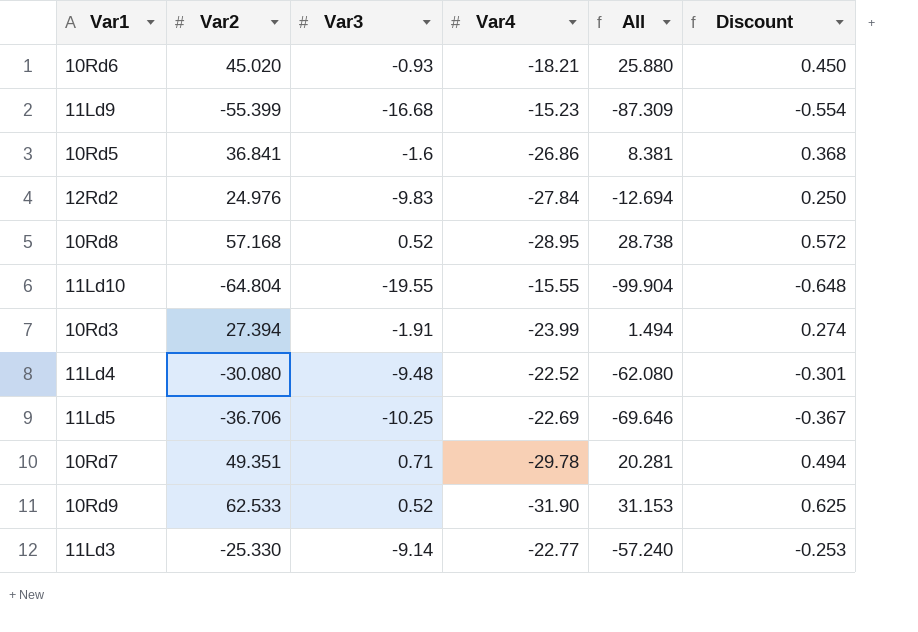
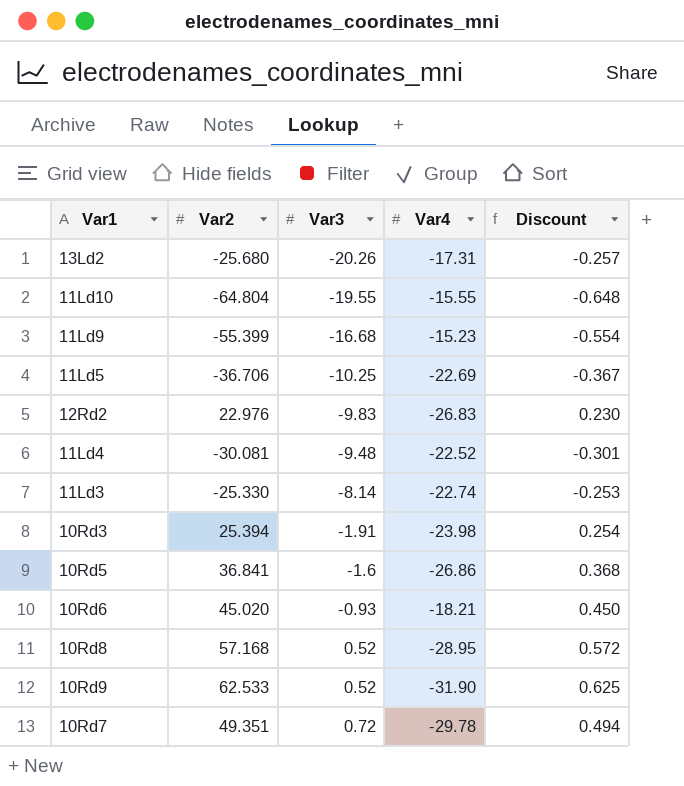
row order: none -> Var3 ascending
column All | formula: [Var2] + [Var3] + [Var4] -> none
row 13Ld2: none -> -25.680 | -20.26 | -17.31 | -0.257
12Rd2 | Var2: 24.976 -> 22.976
12Rd2 | Var4: -27.84 -> -26.83
12Rd2 | Discount: 0.250 -> 0.230
11Ld4 | Var2: -30.080 -> -30.081
11Ld3 | Var3: -9.14 -> -8.14
11Ld3 | Var4: -22.77 -> -22.74
10Rd3 | Var2: 27.394 -> 25.394
10Rd3 | Var4: -23.99 -> -23.98
10Rd3 | Discount: 0.274 -> 0.254
10Rd7 | Var3: 0.71 -> 0.72

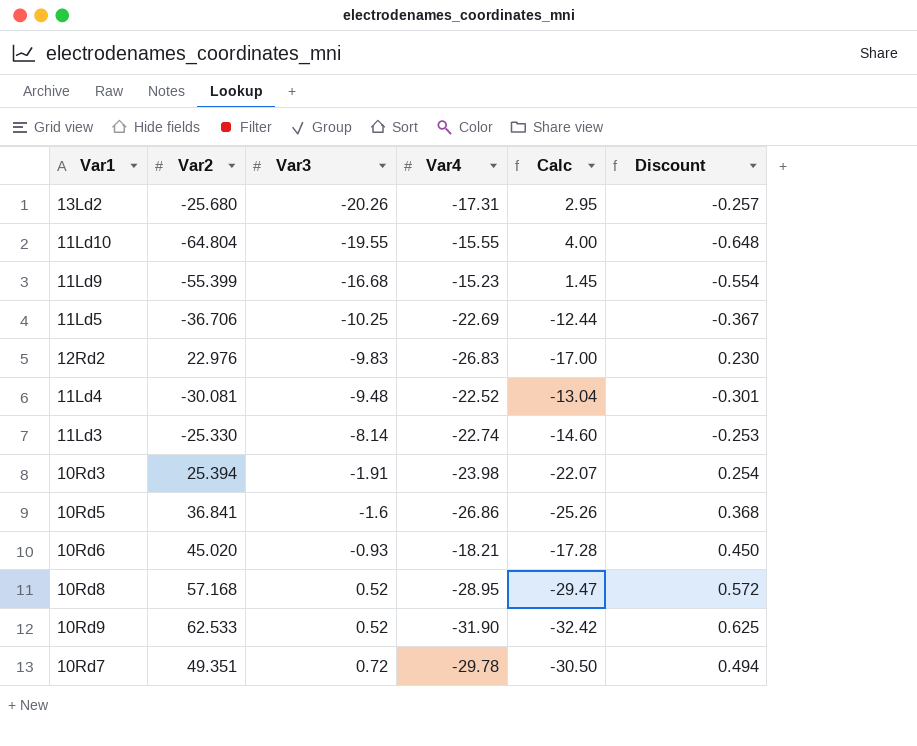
column Calc | formula: none -> [Var4] - [Var3]

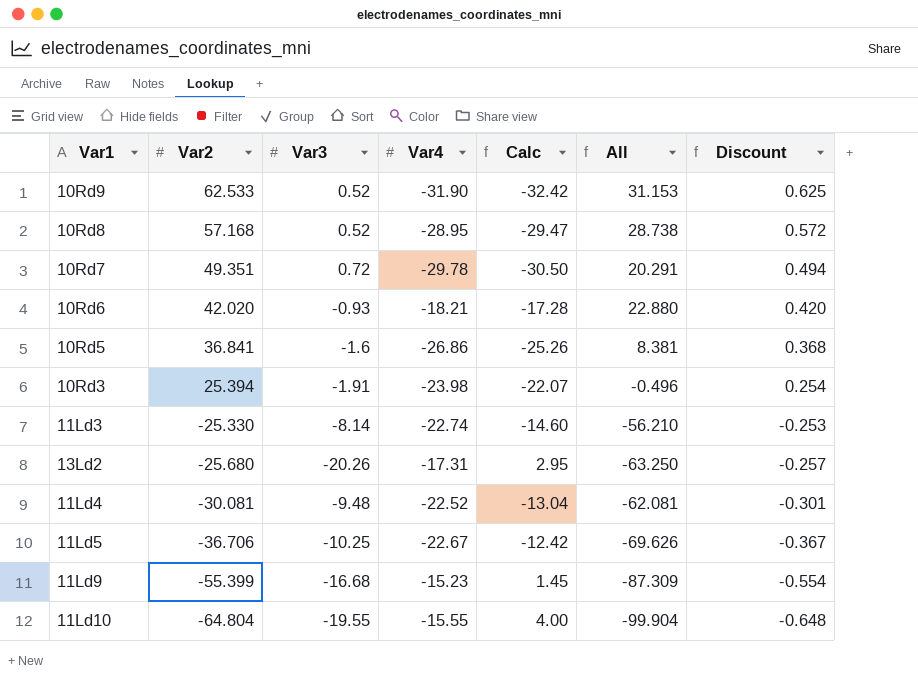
row order: Var3 ascending -> Var2 descending
column All | formula: none -> [Var2] + [Var3] + [Var4]
row 12Rd2: 22.976 | -9.83 | -26.83 | -17.00 | 0.230 -> none
10Rd6 | Var2: 45.020 -> 42.020
10Rd6 | Discount: 0.450 -> 0.420
11Ld5 | Var4: -22.69 -> -22.67
11Ld5 | Calc: -12.44 -> -12.42

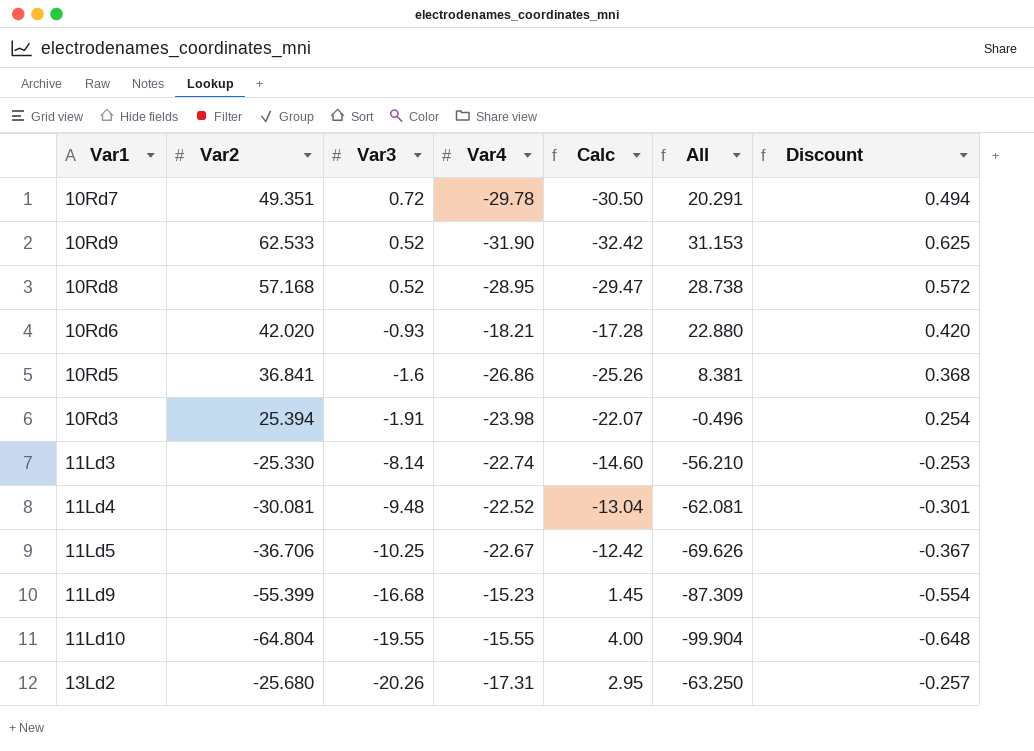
row order: Var2 descending -> Var3 descending

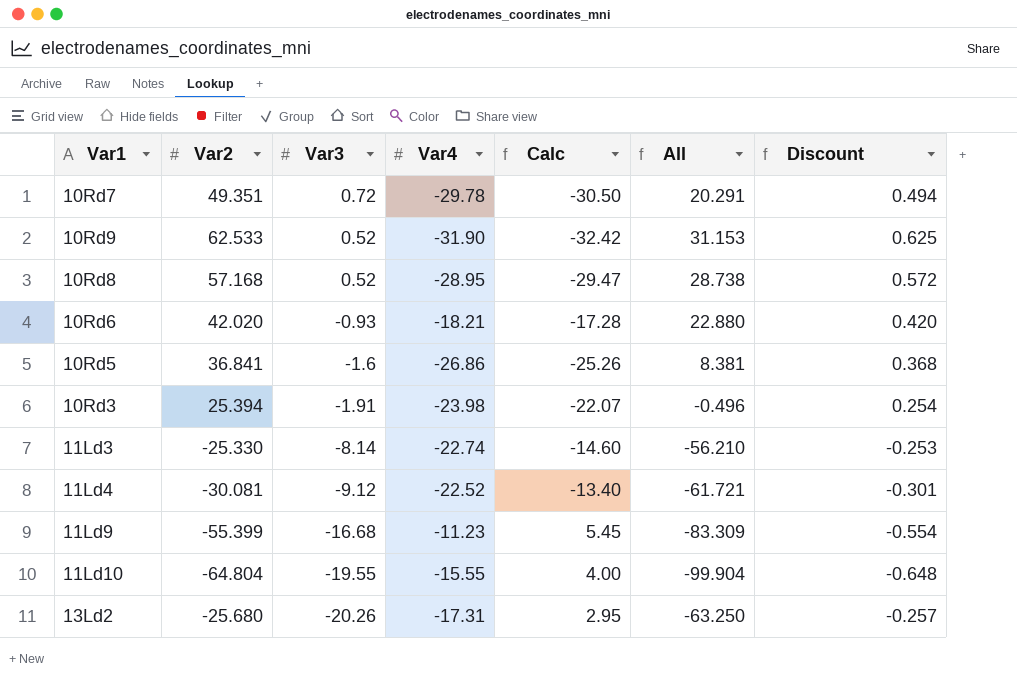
row 11Ld5: -36.706 | -10.25 | -22.67 | -12.42 | -69.626 | -0.367 -> none
11Ld4 | Var3: -9.48 -> -9.12
11Ld4 | Calc: -13.04 -> -13.40
11Ld4 | All: -62.081 -> -61.721
11Ld9 | Var4: -15.23 -> -11.23
11Ld9 | Calc: 1.45 -> 5.45
11Ld9 | All: -87.309 -> -83.309

